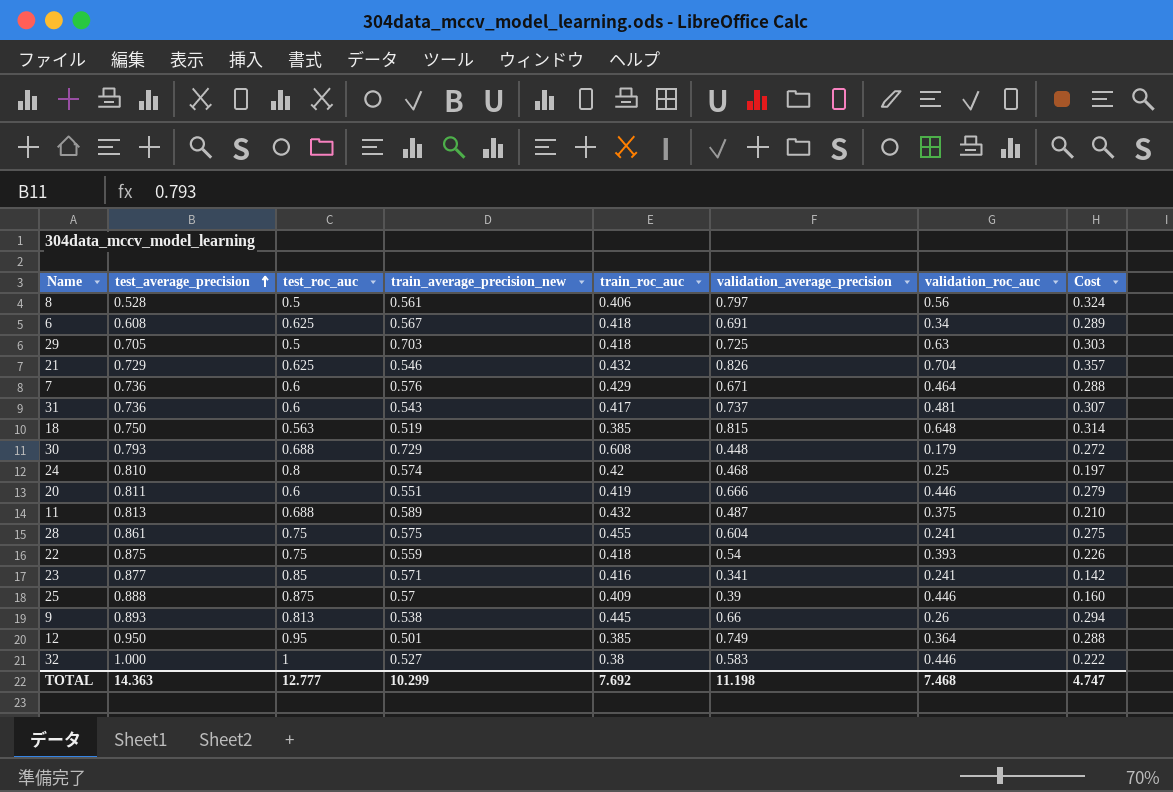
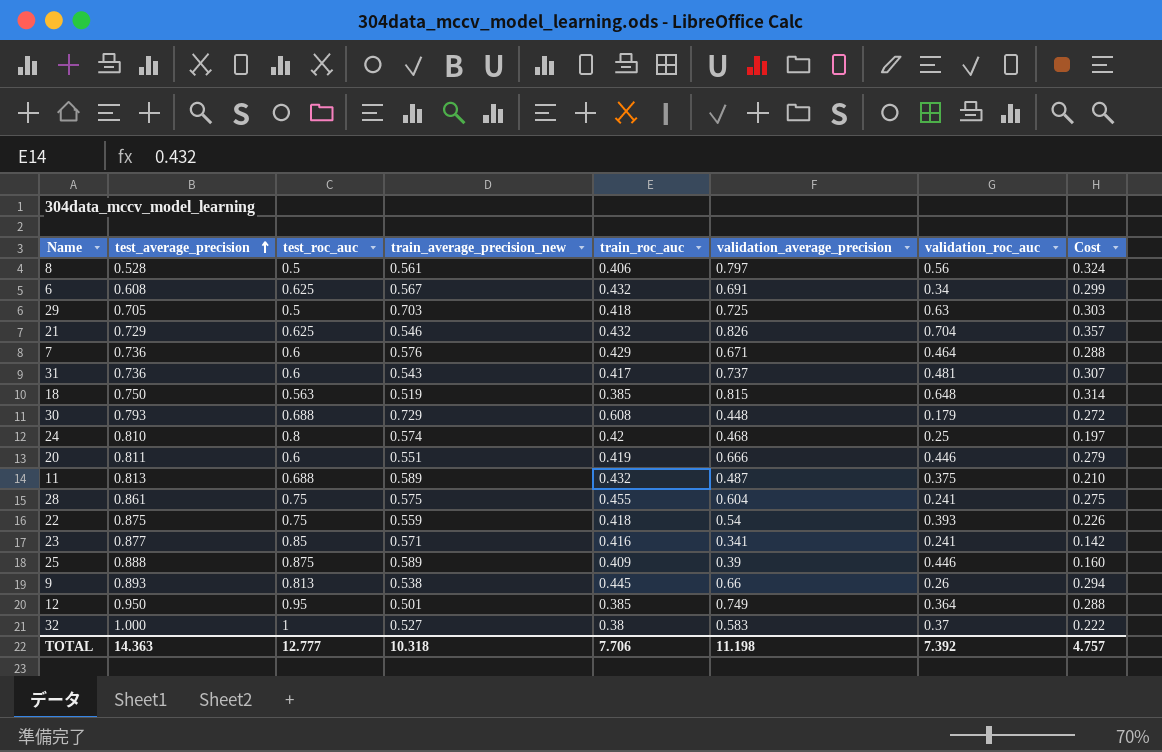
6 | train_roc_auc: 0.418 -> 0.432
6 | Cost: 0.289 -> 0.299
25 | train_average_precision_new: 0.57 -> 0.589
32 | validation_roc_auc: 0.446 -> 0.37
TOTAL | train_average_precision_new: 10.299 -> 10.318
TOTAL | train_roc_auc: 7.692 -> 7.706
TOTAL | validation_roc_auc: 7.468 -> 7.392
TOTAL | Cost: 4.747 -> 4.757

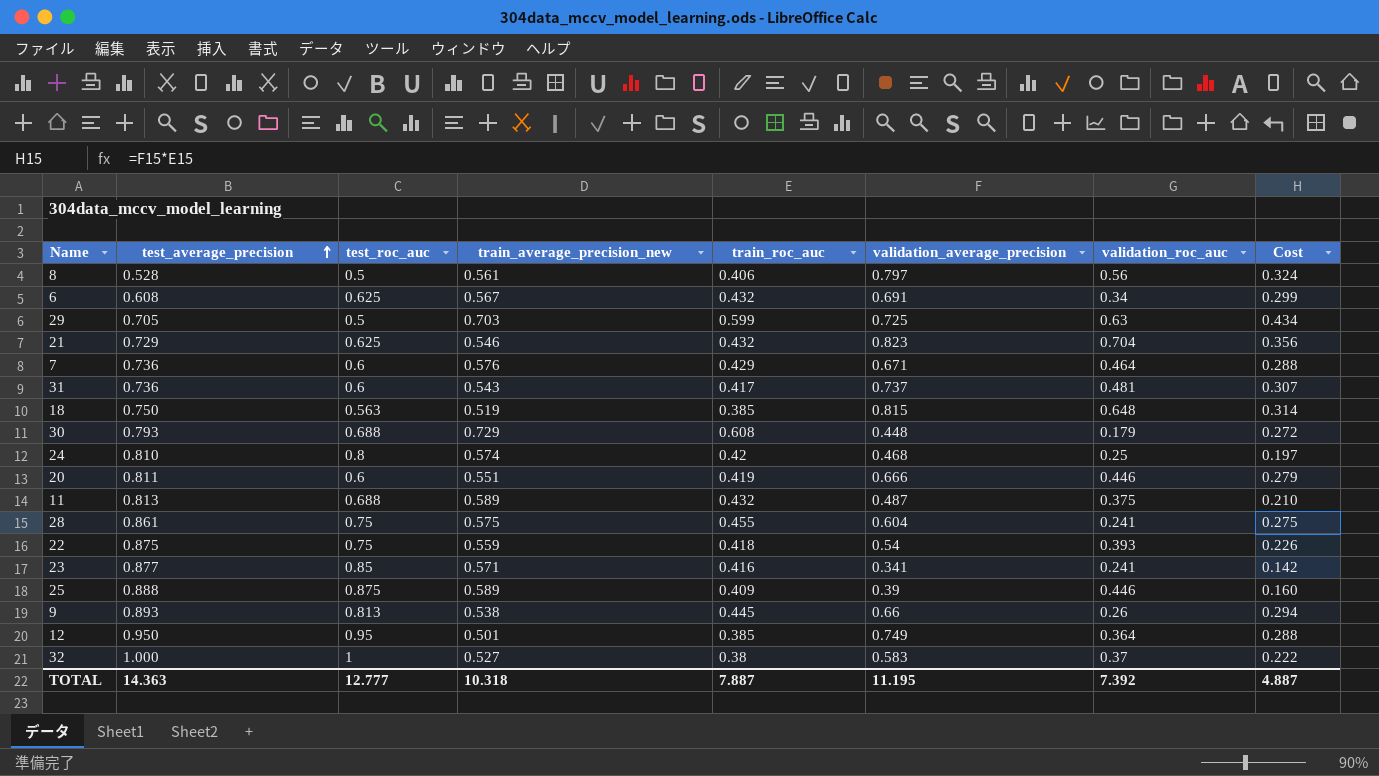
29 | train_roc_auc: 0.418 -> 0.599
29 | Cost: 0.303 -> 0.434
21 | validation_average_precision: 0.826 -> 0.823
21 | Cost: 0.357 -> 0.356
TOTAL | train_roc_auc: 7.706 -> 7.887
TOTAL | validation_average_precision: 11.198 -> 11.195
TOTAL | Cost: 4.757 -> 4.887

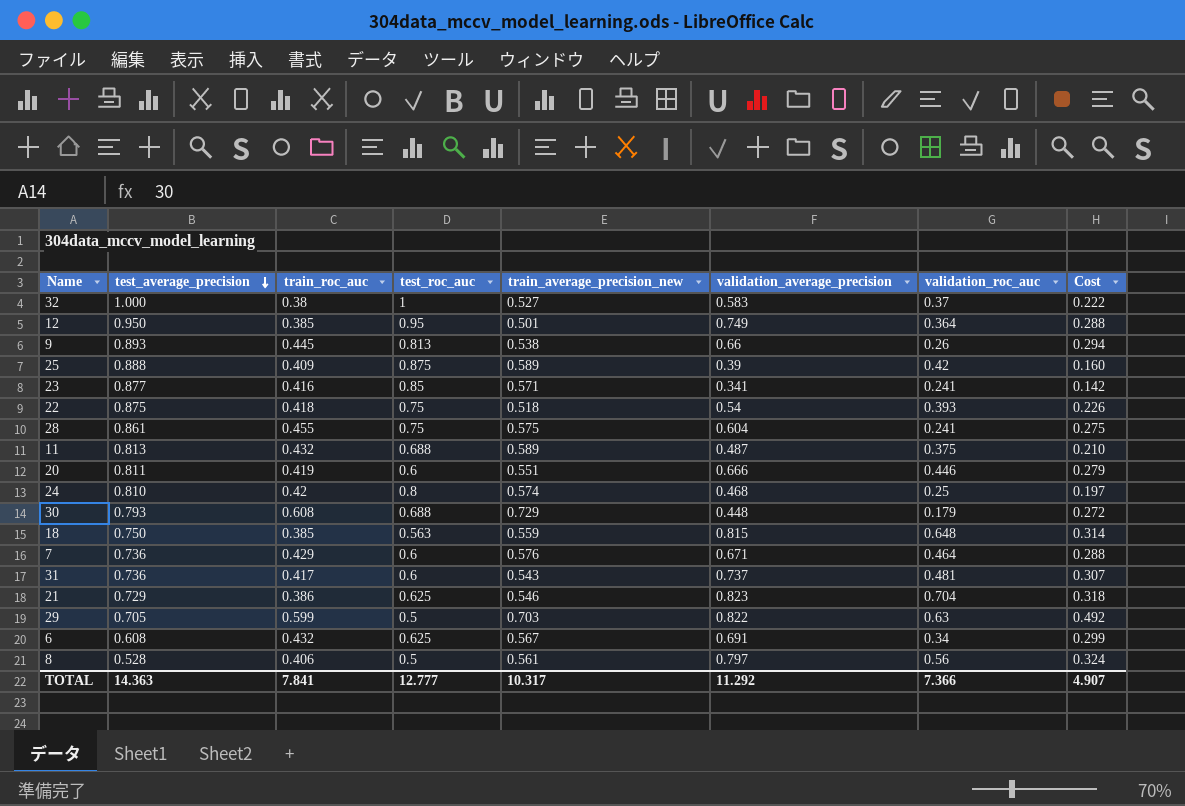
row order: test_average_precision ascending -> test_average_precision descending
column train_roc_auc | position: 5 -> 3
25 | validation_roc_auc: 0.446 -> 0.42
22 | train_average_precision_new: 0.559 -> 0.518
18 | train_average_precision_new: 0.519 -> 0.559
21 | train_roc_auc: 0.432 -> 0.386
21 | Cost: 0.356 -> 0.318
29 | validation_average_precision: 0.725 -> 0.822
29 | Cost: 0.434 -> 0.492
TOTAL | train_roc_auc: 7.887 -> 7.841
TOTAL | train_average_precision_new: 10.318 -> 10.317
TOTAL | validation_average_precision: 11.195 -> 11.292
TOTAL | validation_roc_auc: 7.392 -> 7.366
TOTAL | Cost: 4.887 -> 4.907

